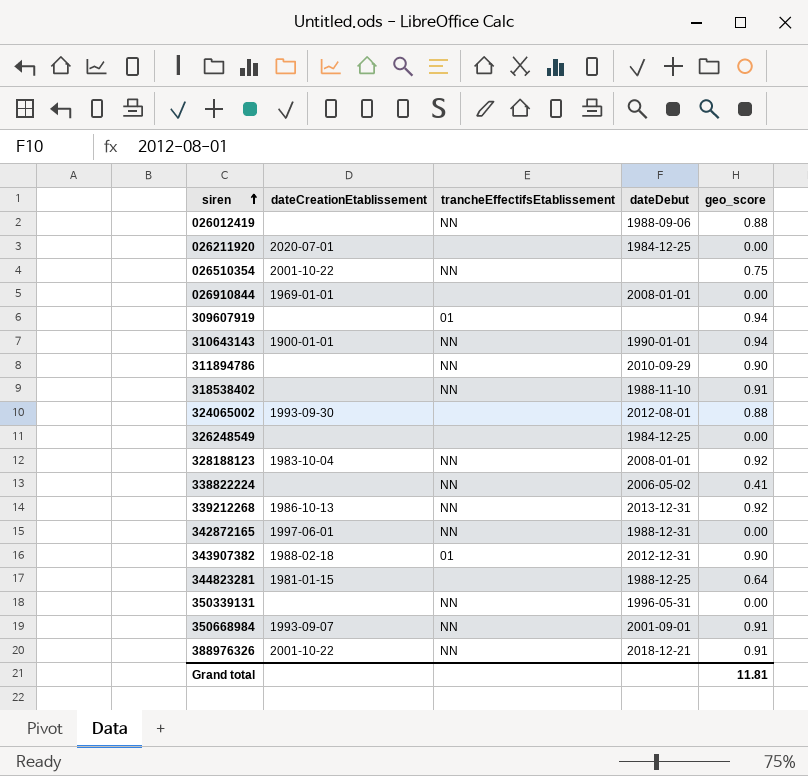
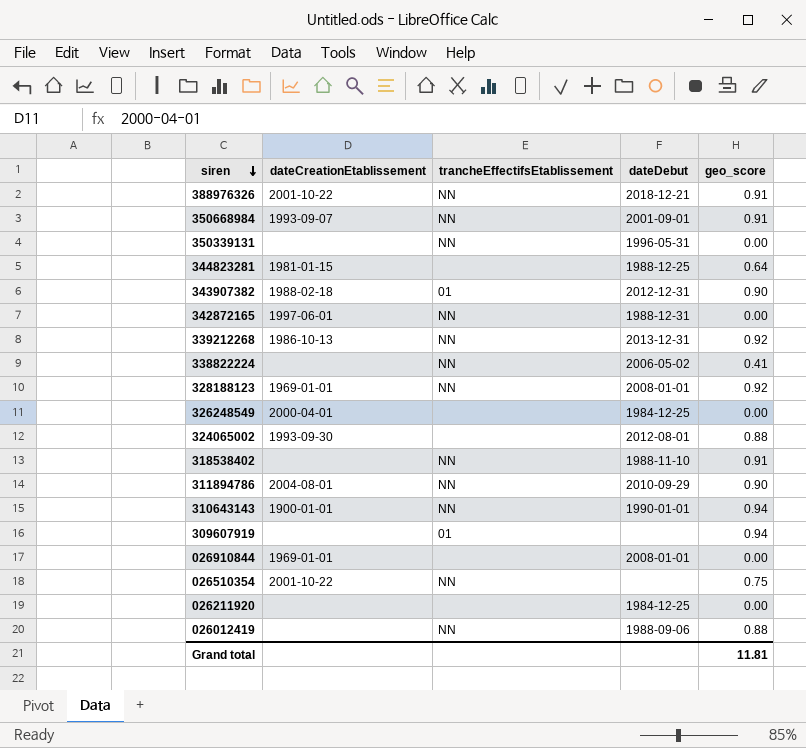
row order: siren ascending -> siren descending
328188123 | dateCreationEtablissement: 1983-10-04 -> 1969-01-01
326248549 | dateCreationEtablissement: none -> 2000-04-01
311894786 | dateCreationEtablissement: none -> 2004-08-01
026211920 | dateCreationEtablissement: 2020-07-01 -> none

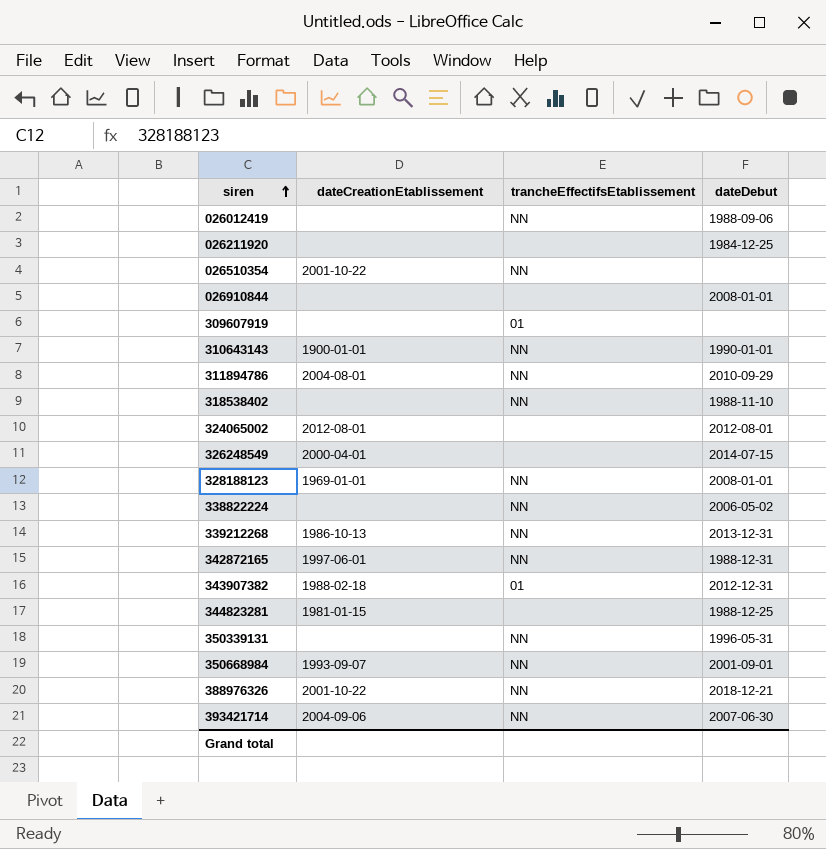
row order: siren descending -> siren ascending
column geo_score | position: 5 -> none
026910844 | dateCreationEtablissement: 1969-01-01 -> none
324065002 | dateCreationEtablissement: 1993-09-30 -> 2012-08-01
326248549 | dateDebut: 1984-12-25 -> 2014-07-15
row 393421714: none -> 2004-09-06 | NN | 2007-06-30

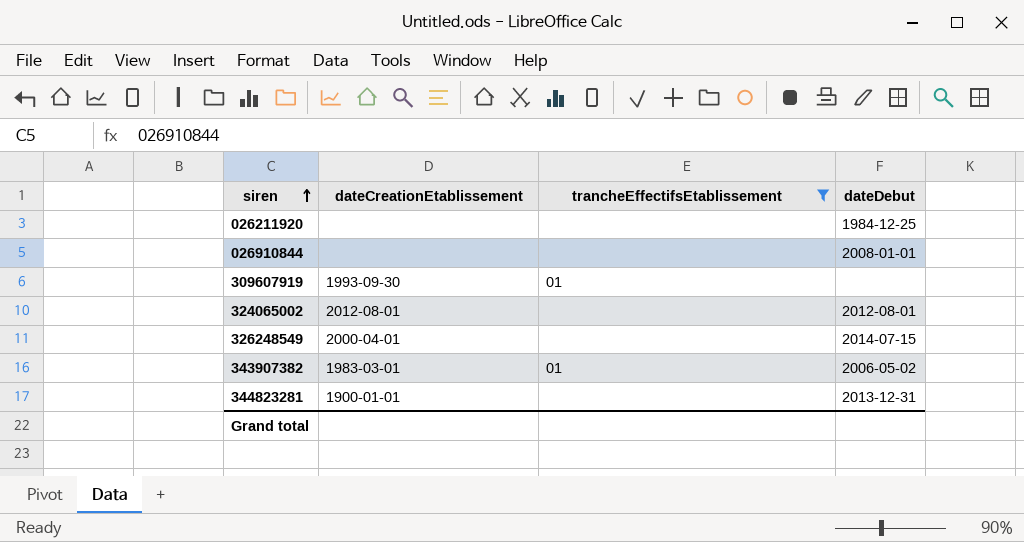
filter: none -> trancheEffectifsEtablissement != NN
309607919 | dateCreationEtablissement: none -> 1993-09-30
343907382 | dateCreationEtablissement: 1988-02-18 -> 1983-03-01
343907382 | dateDebut: 2012-12-31 -> 2006-05-02
344823281 | dateCreationEtablissement: 1981-01-15 -> 1900-01-01
344823281 | dateDebut: 1988-12-25 -> 2013-12-31

